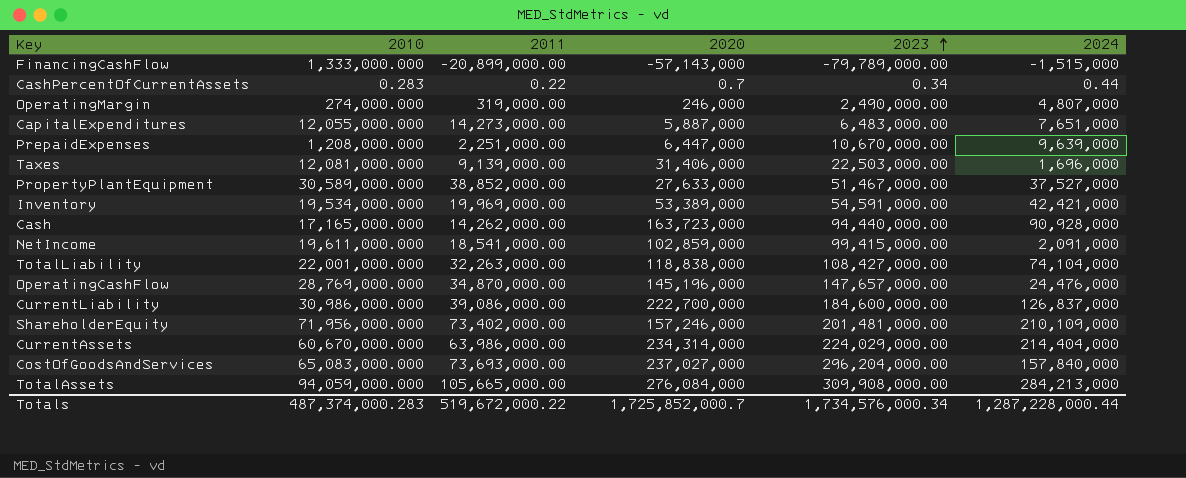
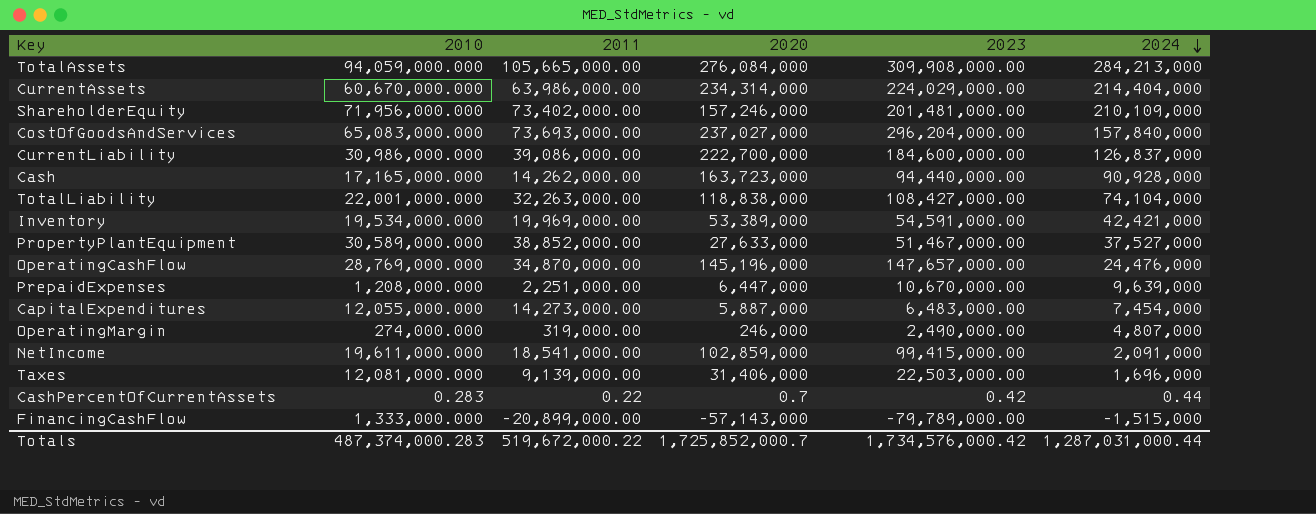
row order: 2023 ascending -> 2024 descending
CapitalExpenditures | 2024: 7,651,000 -> 7,454,000
CashPercentOfCurrentAssets | 2023: 0.34 -> 0.42
Totals | 2023: 1,734,576,000.34 -> 1,734,576,000.42
Totals | 2024: 1,287,228,000.44 -> 1,287,031,000.44

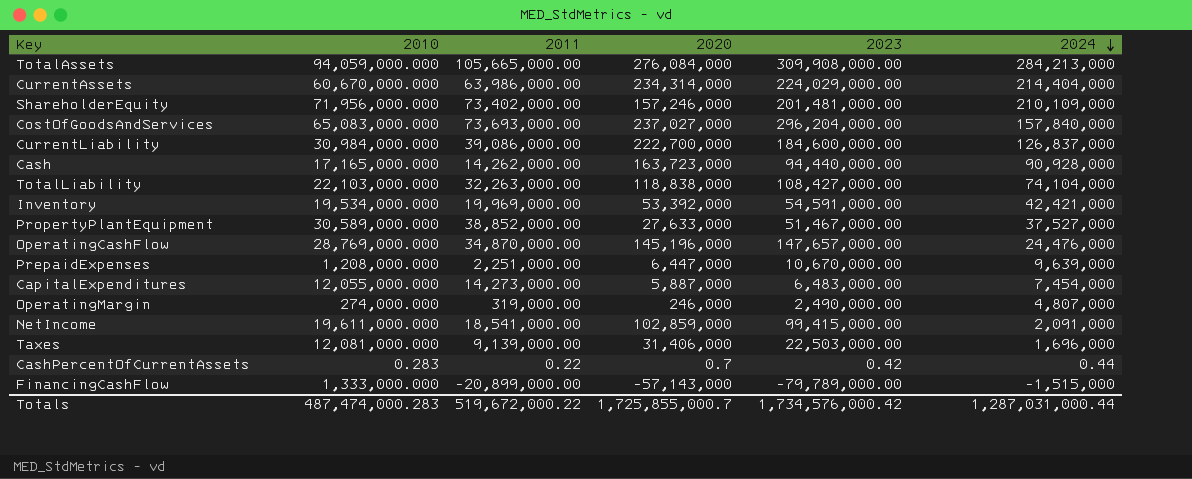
CurrentLiability | 2010: 30,986,000.000 -> 30,984,000.000
TotalLiability | 2010: 22,001,000.000 -> 22,103,000.000
Inventory | 2020: 53,389,000 -> 53,392,000
Totals | 2010: 487,374,000.283 -> 487,474,000.283
Totals | 2020: 1,725,852,000.7 -> 1,725,855,000.7

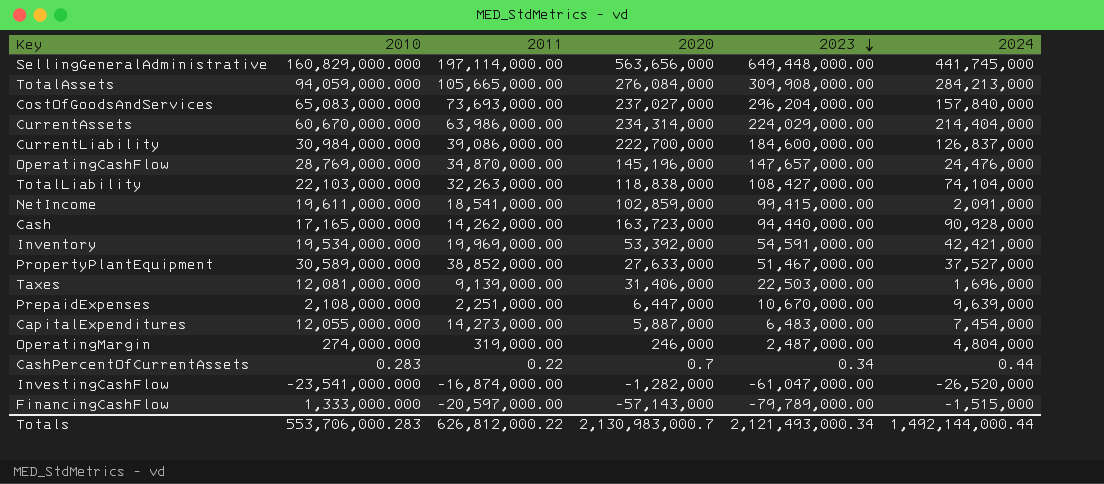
row order: 2024 descending -> 2023 descending
row ShareholderEquity: 71,956,000.000 | 73,402,000.00 | 157,246,000 | 201,481,000.00 | 210,109,000 -> none
row SellingGeneralAdministrative: none -> 160,829,000.000 | 197,114,000.00 | 563,656,000 | 649,448,000.00 | 441,745,000
PrepaidExpenses | 2010: 1,208,000.000 -> 2,108,000.000
OperatingMargin | 2023: 2,490,000.00 -> 2,487,000.00
OperatingMargin | 2024: 4,807,000 -> 4,804,000
CashPercentOfCurrentAssets | 2023: 0.42 -> 0.34
row InvestingCashFlow: none -> -23,541,000.000 | -16,874,000.00 | -1,282,000 | -61,047,000.00 | -26,520,000
FinancingCashFlow | 2011: -20,899,000.00 -> -20,597,000.00
Totals | 2010: 487,474,000.283 -> 553,706,000.283
Totals | 2011: 519,672,000.22 -> 626,812,000.22
Totals | 2020: 1,725,855,000.7 -> 2,130,983,000.7
Totals | 2023: 1,734,576,000.42 -> 2,121,493,000.34
Totals | 2024: 1,287,031,000.44 -> 1,492,144,000.44

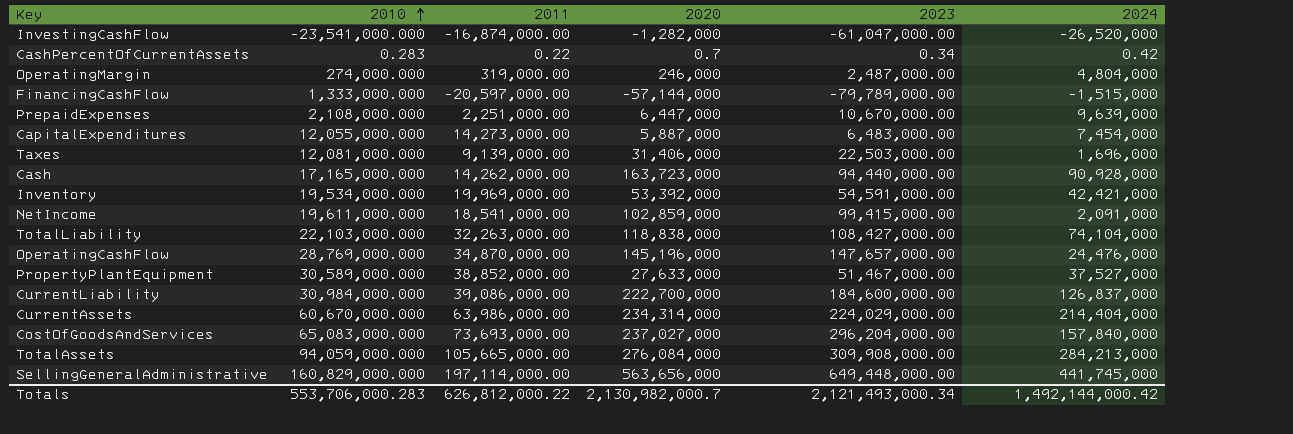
row order: 2023 descending -> 2010 ascending
CashPercentOfCurrentAssets | 2024: 0.44 -> 0.42
FinancingCashFlow | 2020: -57,143,000 -> -57,144,000
Totals | 2020: 2,130,983,000.7 -> 2,130,982,000.7
Totals | 2024: 1,492,144,000.44 -> 1,492,144,000.42

